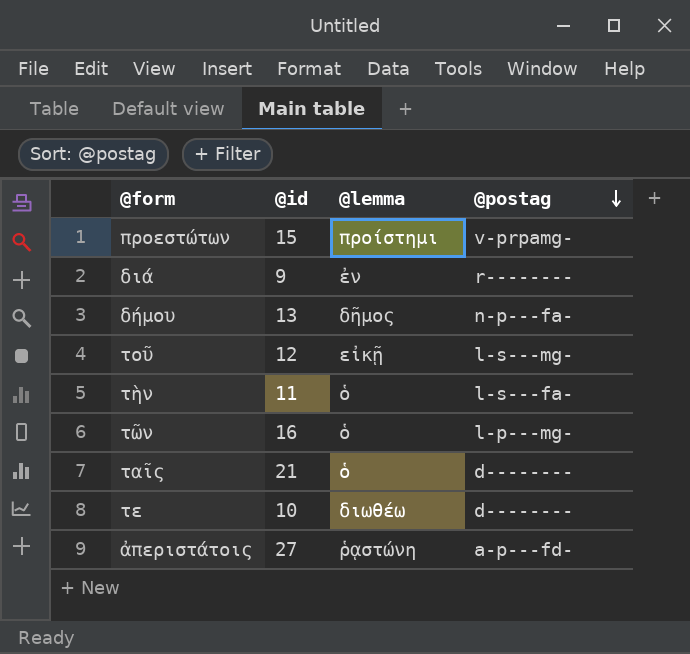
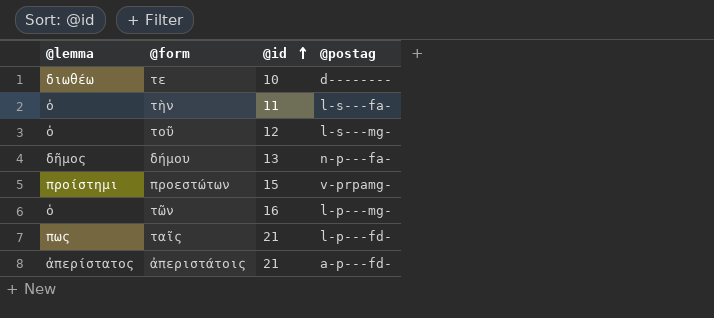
row order: @postag descending -> @id ascending
column @lemma | position: 3 -> 1
row διά: 9 | ἐν | r-------- -> none
τοῦ | @lemma: εἰκῇ -> ὁ
ταῖς | @lemma: ὁ -> πως
ταῖς | @postag: d-------- -> l-p---fd-
ἀπεριστάτοις | @lemma: ῥᾳστώνη -> ἀπερίστατος
ἀπεριστάτοις | @id: 27 -> 21

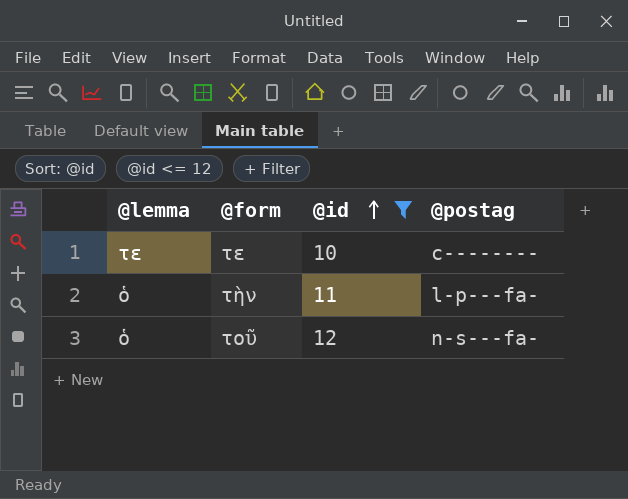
filter: none -> @id <= 12
τε | @lemma: διωθέω -> τε
τε | @postag: d-------- -> c--------
τὴν | @postag: l-s---fa- -> l-p---fa-
τοῦ | @postag: l-s---mg- -> n-s---fa-

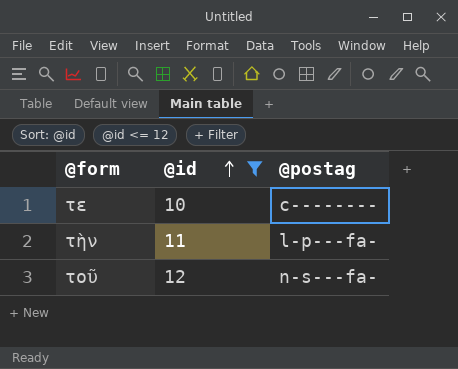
column @lemma | position: 1 -> none

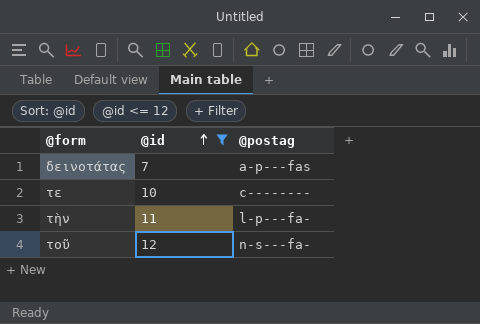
row δεινοτάτας: none -> 7 | a-p---fas

